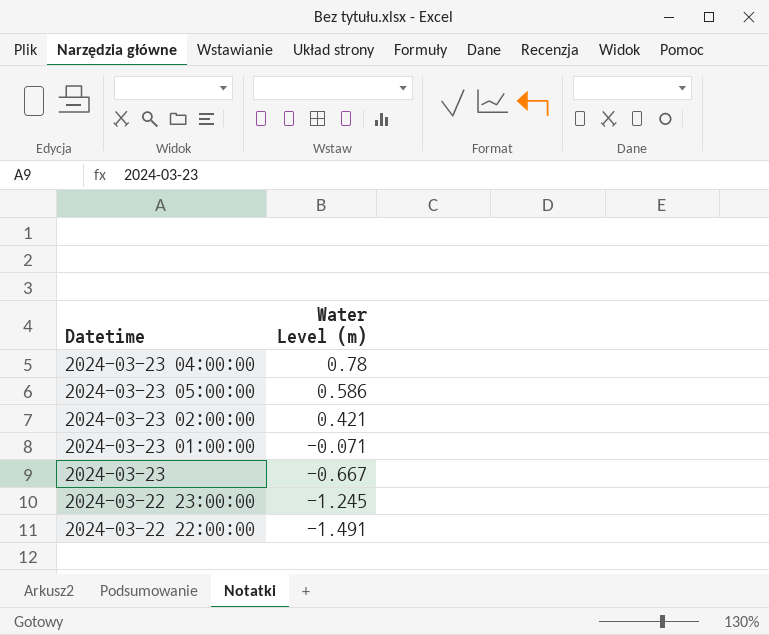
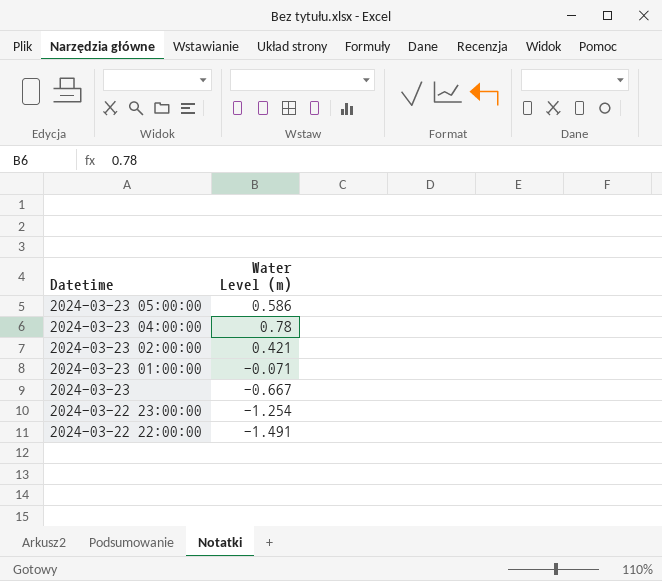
row order: Water Level (m) descending -> Datetime descending
2024-03-22 23:00:00 | Water Level (m): -1.245 -> -1.254

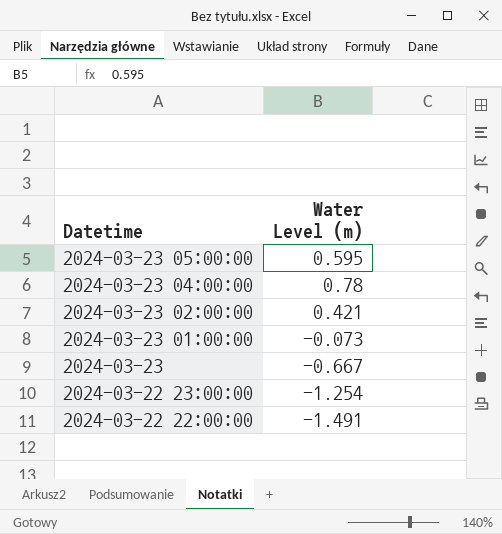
2024-03-23 05:00:00 | Water Level (m): 0.586 -> 0.595
2024-03-23 01:00:00 | Water Level (m): -0.071 -> -0.073

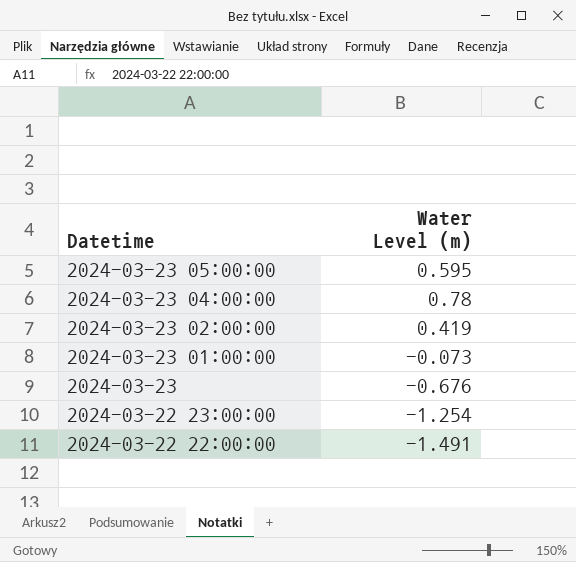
2024-03-23 02:00:00 | Water Level (m): 0.421 -> 0.419
2024-03-23 | Water Level (m): -0.667 -> -0.676

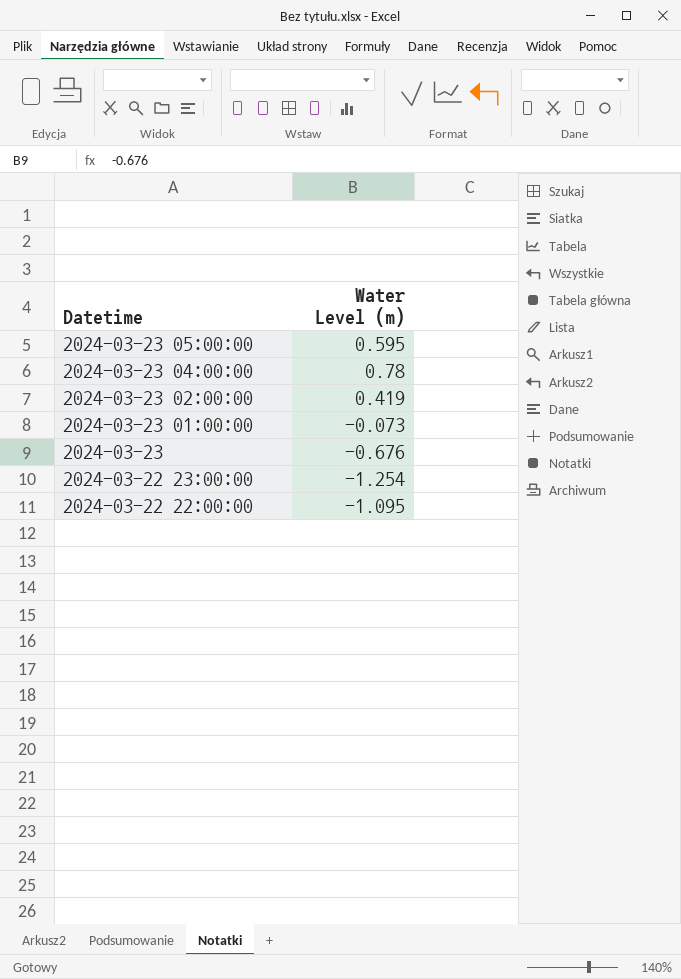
2024-03-22 22:00:00 | Water Level (m): -1.491 -> -1.095

